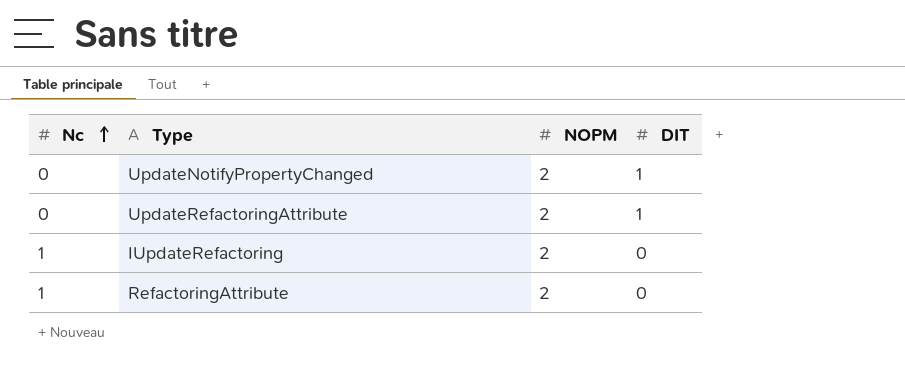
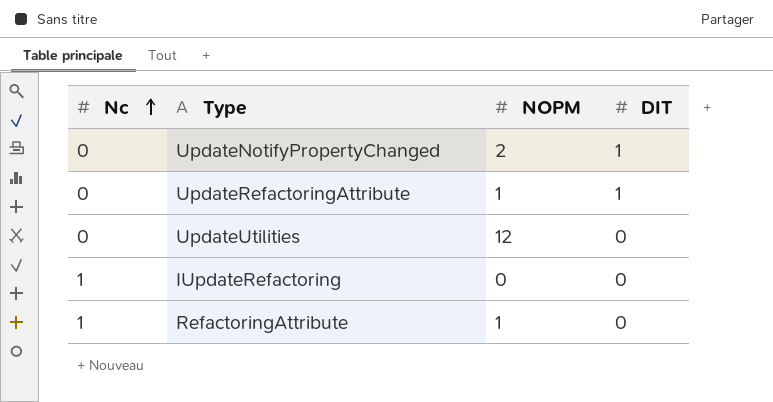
UpdateRefactoringAttribute | NOPM: 2 -> 1
row UpdateUtilities: none -> 0 | 12 | 0
IUpdateRefactoring | NOPM: 2 -> 0
RefactoringAttribute | NOPM: 2 -> 1

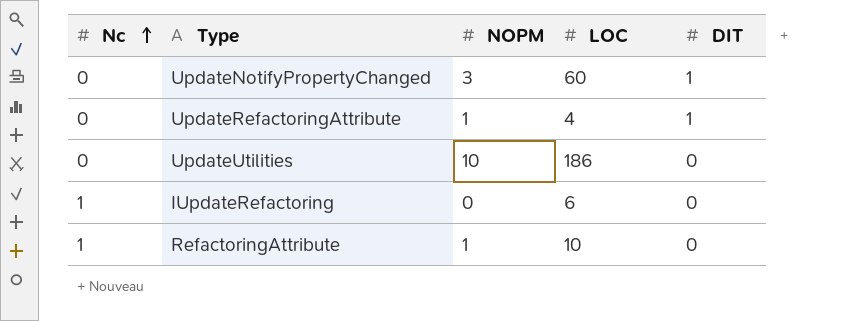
column LOC | position: none -> 4
UpdateNotifyPropertyChanged | NOPM: 2 -> 3
UpdateUtilities | NOPM: 12 -> 10

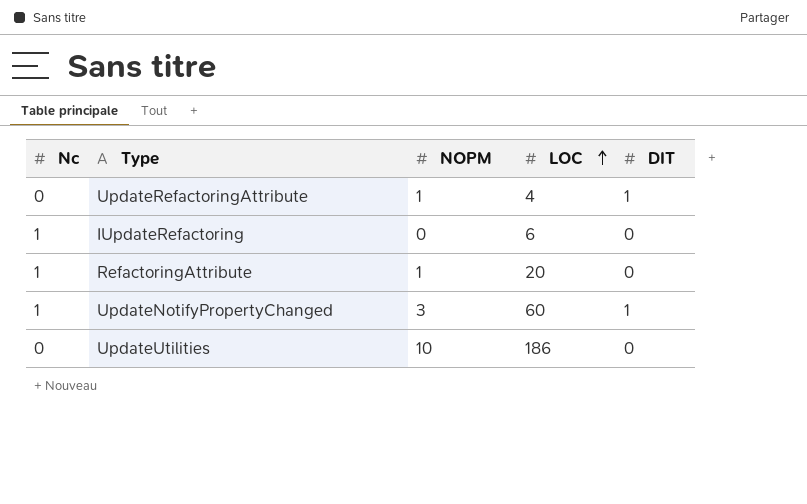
row order: Nc ascending -> LOC ascending
RefactoringAttribute | LOC: 10 -> 20
UpdateNotifyPropertyChanged | Nc: 0 -> 1

